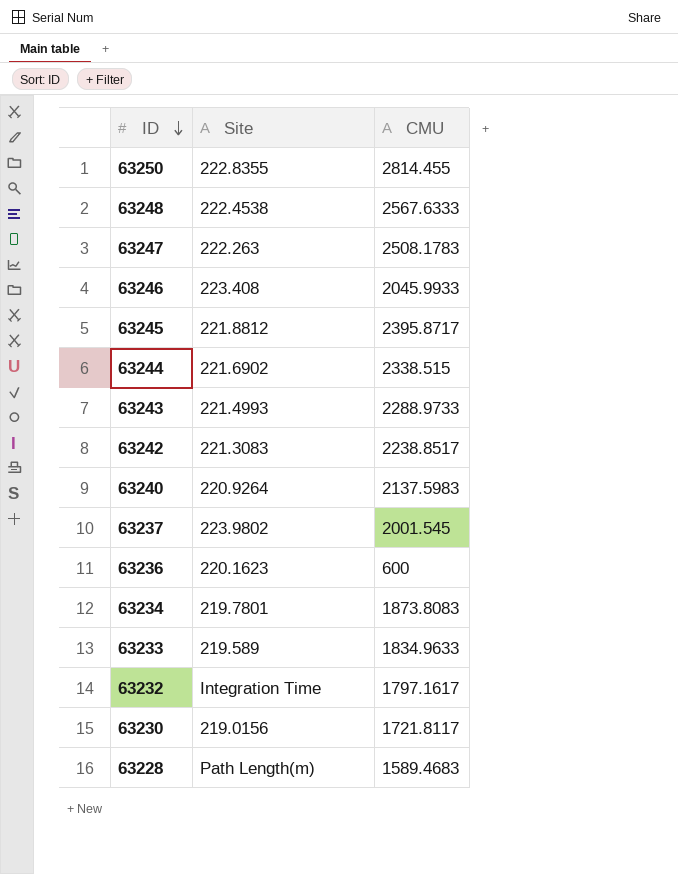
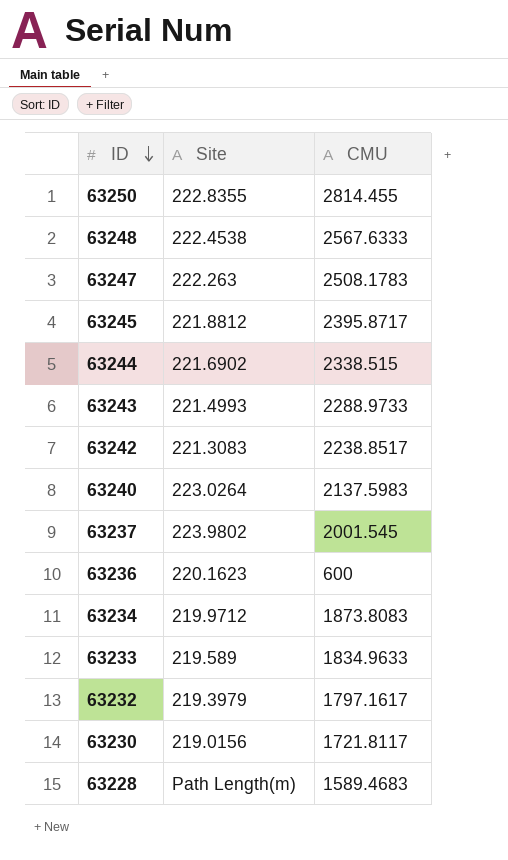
row 63246: 223.408 | 2045.9933 -> none
63240 | Site: 220.9264 -> 223.0264
63234 | Site: 219.7801 -> 219.9712
63232 | Site: Integration Time -> 219.3979

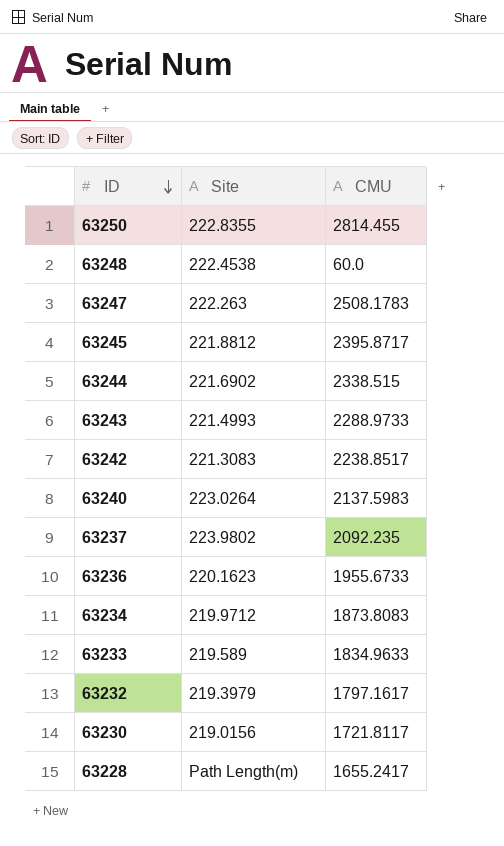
63248 | CMU: 2567.6333 -> 60.0
63237 | CMU: 2001.545 -> 2092.235
63236 | CMU: 600 -> 1955.6733
63228 | CMU: 1589.4683 -> 1655.2417

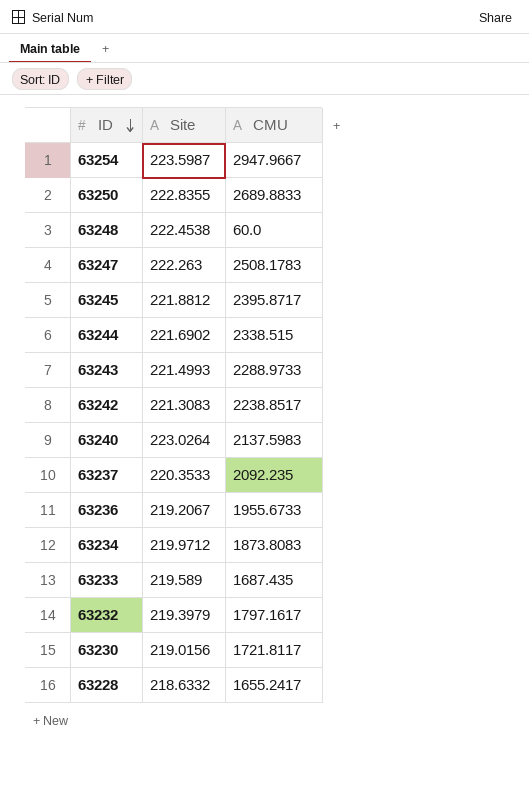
row 63254: none -> 223.5987 | 2947.9667
63250 | CMU: 2814.455 -> 2689.8833
63237 | Site: 223.9802 -> 220.3533
63236 | Site: 220.1623 -> 219.2067
63233 | CMU: 1834.9633 -> 1687.435
63228 | Site: Path Length(m) -> 218.6332

